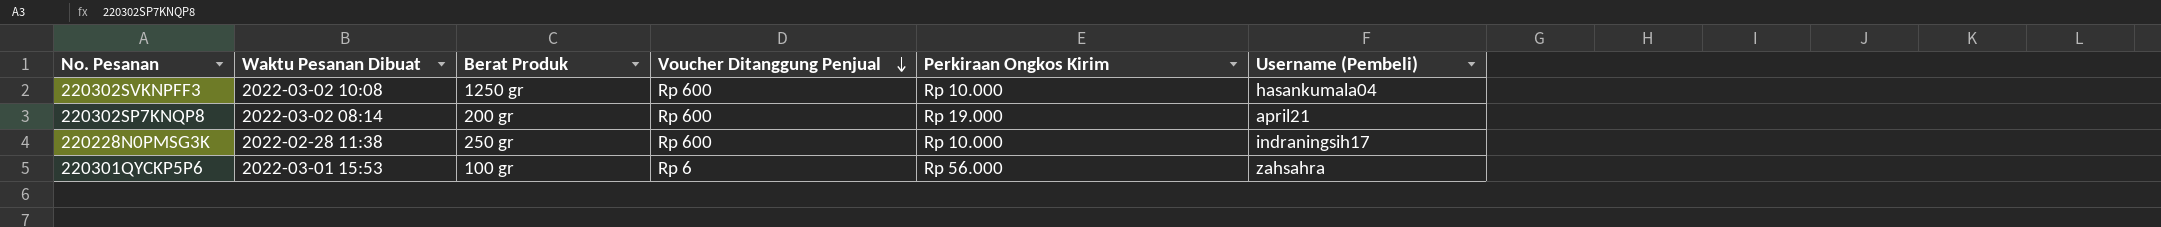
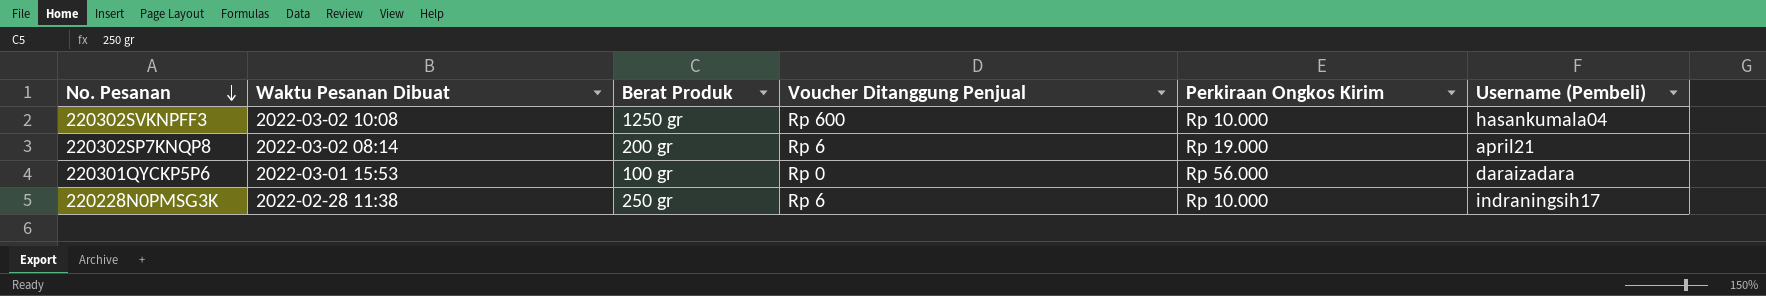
row order: Voucher Ditanggung Penjual descending -> No. Pesanan descending
220302SP7KNQP8 | Voucher Ditanggung Penjual: Rp 600 -> Rp 6
220301QYCKP5P6 | Voucher Ditanggung Penjual: Rp 6 -> Rp 0
220301QYCKP5P6 | Username (Pembeli): zahsahra -> daraizadara
220228N0PMSG3K | Voucher Ditanggung Penjual: Rp 600 -> Rp 6

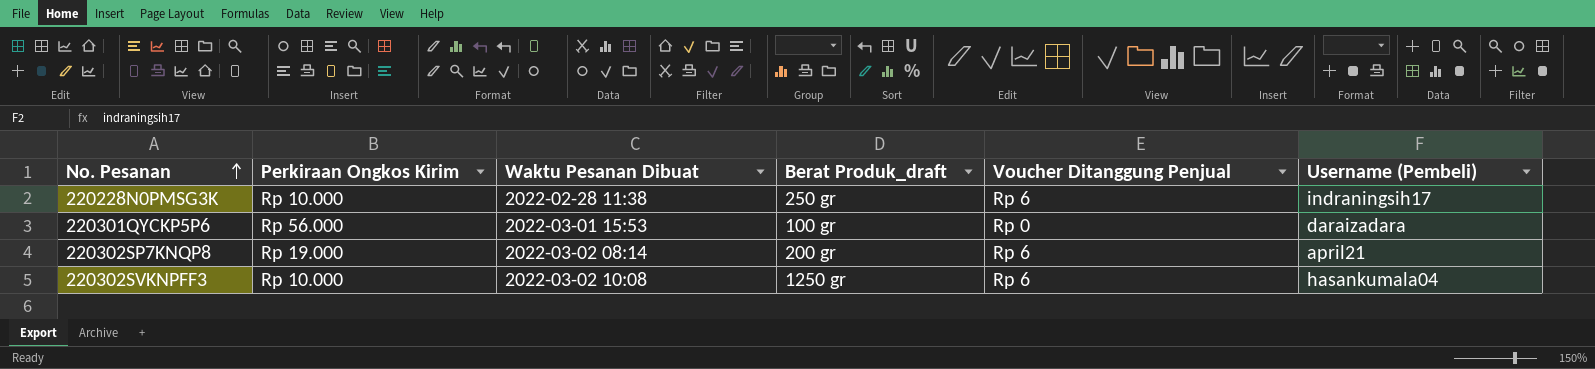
row order: No. Pesanan descending -> No. Pesanan ascending
column Perkiraan Ongkos Kirim | position: 5 -> 2
column name: Berat Produk -> Berat Produk_draft
220302SVKNPFF3 | Voucher Ditanggung Penjual: Rp 600 -> Rp 6

